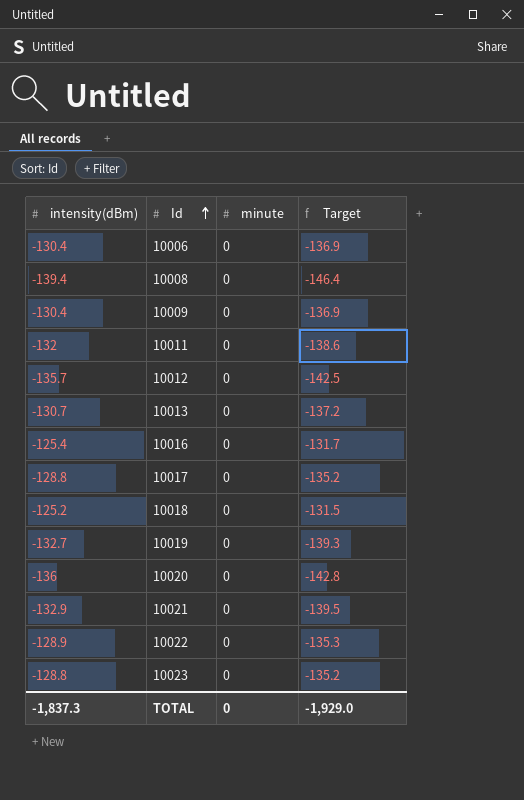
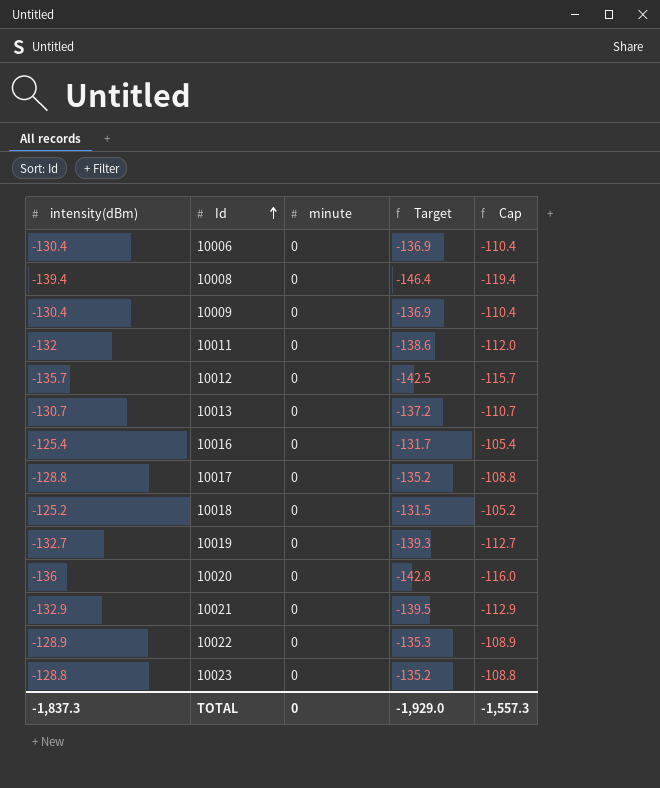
column Cap | formula: none -> [intensity(dBm)] + 20

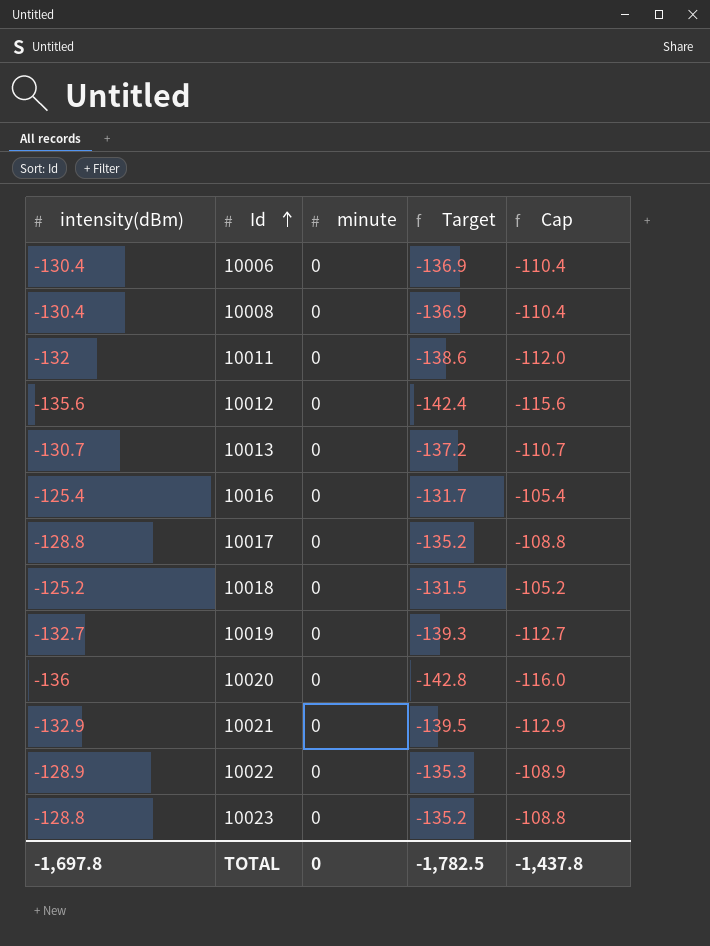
row 10009: -130.4 | 0 | -136.9 | -110.4 -> none
10008 | intensity(dBm): -139.4 -> -130.4
10008 | Target: -146.4 -> -136.9
10008 | Cap: -119.4 -> -110.4
10012 | intensity(dBm): -135.7 -> -135.6
10012 | Target: -142.5 -> -142.4
10012 | Cap: -115.7 -> -115.6
TOTAL | intensity(dBm): -1,837.3 -> -1,697.8
TOTAL | Target: -1,929.0 -> -1,782.5
TOTAL | Cap: -1,557.3 -> -1,437.8

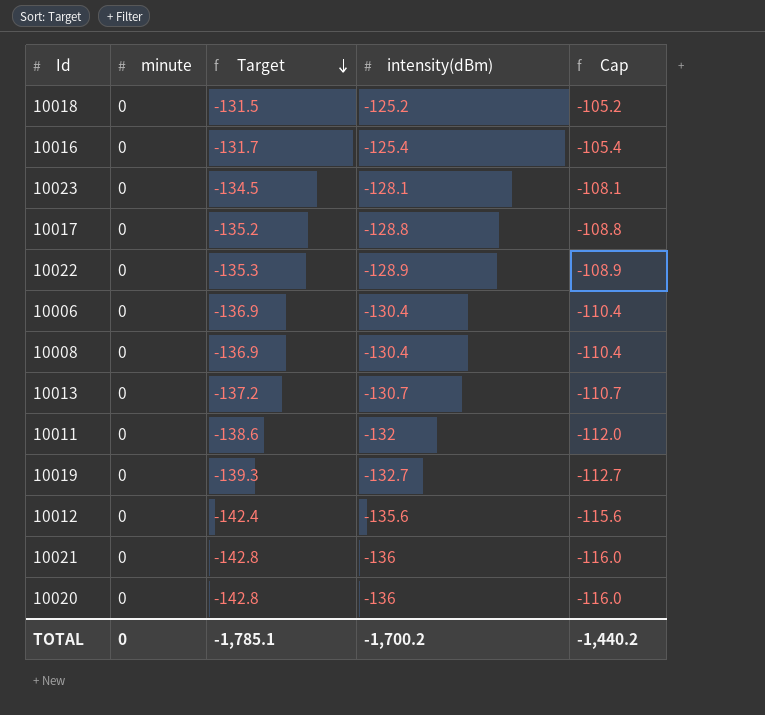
row order: Id ascending -> Target descending
column intensity(dBm) | position: 1 -> 4
10023 | Target: -135.2 -> -134.5
10023 | intensity(dBm): -128.8 -> -128.1
10023 | Cap: -108.8 -> -108.1
10021 | Target: -139.5 -> -142.8
10021 | intensity(dBm): -132.9 -> -136
10021 | Cap: -112.9 -> -116.0
TOTAL | Target: -1,782.5 -> -1,785.1
TOTAL | intensity(dBm): -1,697.8 -> -1,700.2
TOTAL | Cap: -1,437.8 -> -1,440.2

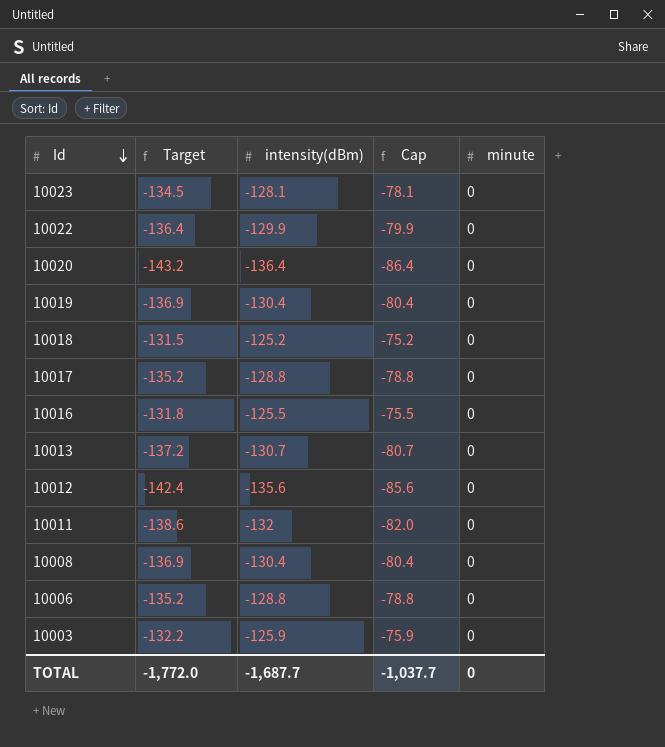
row order: Target descending -> Id descending
column Cap | formula: [intensity(dBm)] + 20 -> [intensity(dBm)] + 50
column minute | position: 2 -> 5
row 10021: 0 | -142.8 | -136 | -116.0 -> none
10022 | Target: -135.3 -> -136.4
10022 | intensity(dBm): -128.9 -> -129.9
10020 | Target: -142.8 -> -143.2
10020 | intensity(dBm): -136 -> -136.4
10019 | Target: -139.3 -> -136.9
10019 | intensity(dBm): -132.7 -> -130.4
10016 | Target: -131.7 -> -131.8
10016 | intensity(dBm): -125.4 -> -125.5
10006 | Target: -136.9 -> -135.2
10006 | intensity(dBm): -130.4 -> -128.8
row 10003: none -> -132.2 | -125.9 | -75.9 | 0
TOTAL | Target: -1,785.1 -> -1,772.0
TOTAL | intensity(dBm): -1,700.2 -> -1,687.7
TOTAL | Cap: -1,440.2 -> -1,037.7

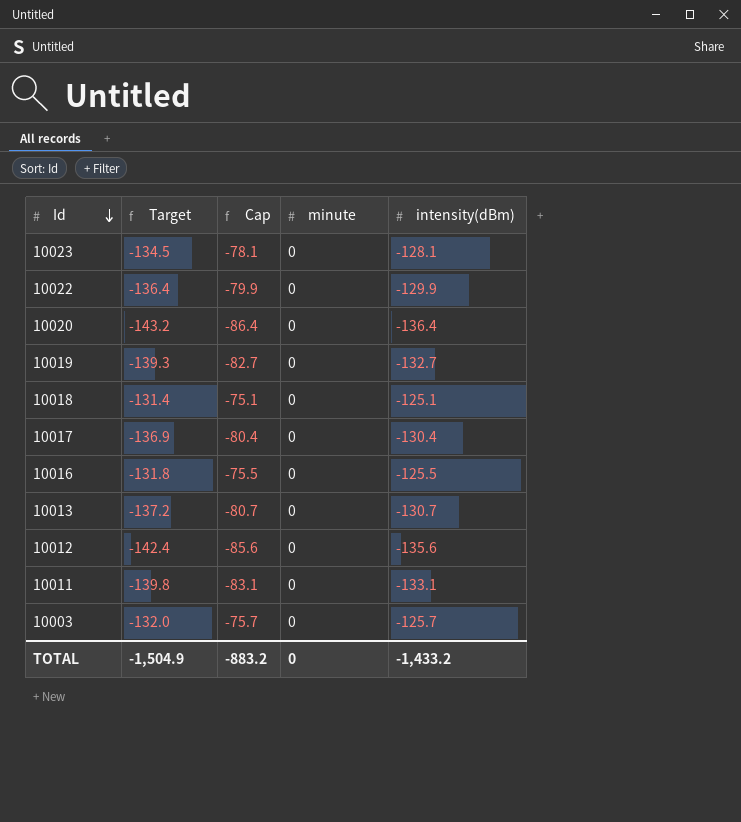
column intensity(dBm) | position: 3 -> 5
row 10008: -136.9 | -130.4 | -80.4 | 0 -> none
row 10006: -135.2 | -128.8 | -78.8 | 0 -> none
10019 | Target: -136.9 -> -139.3
10019 | Cap: -80.4 -> -82.7
10019 | intensity(dBm): -130.4 -> -132.7
10018 | Target: -131.5 -> -131.4
10018 | Cap: -75.2 -> -75.1
10018 | intensity(dBm): -125.2 -> -125.1
10017 | Target: -135.2 -> -136.9
10017 | Cap: -78.8 -> -80.4
10017 | intensity(dBm): -128.8 -> -130.4
10011 | Target: -138.6 -> -139.8
10011 | Cap: -82.0 -> -83.1
10011 | intensity(dBm): -132 -> -133.1
10003 | Target: -132.2 -> -132.0
10003 | Cap: -75.9 -> -75.7
10003 | intensity(dBm): -125.9 -> -125.7
TOTAL | Target: -1,772.0 -> -1,504.9
TOTAL | Cap: -1,037.7 -> -883.2
TOTAL | intensity(dBm): -1,687.7 -> -1,433.2

